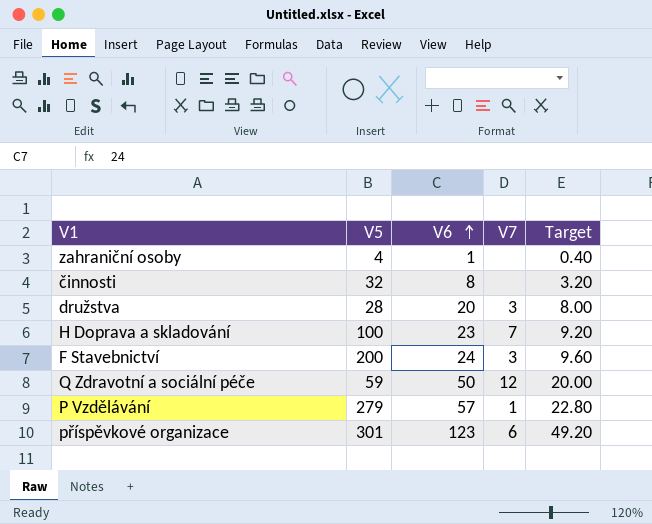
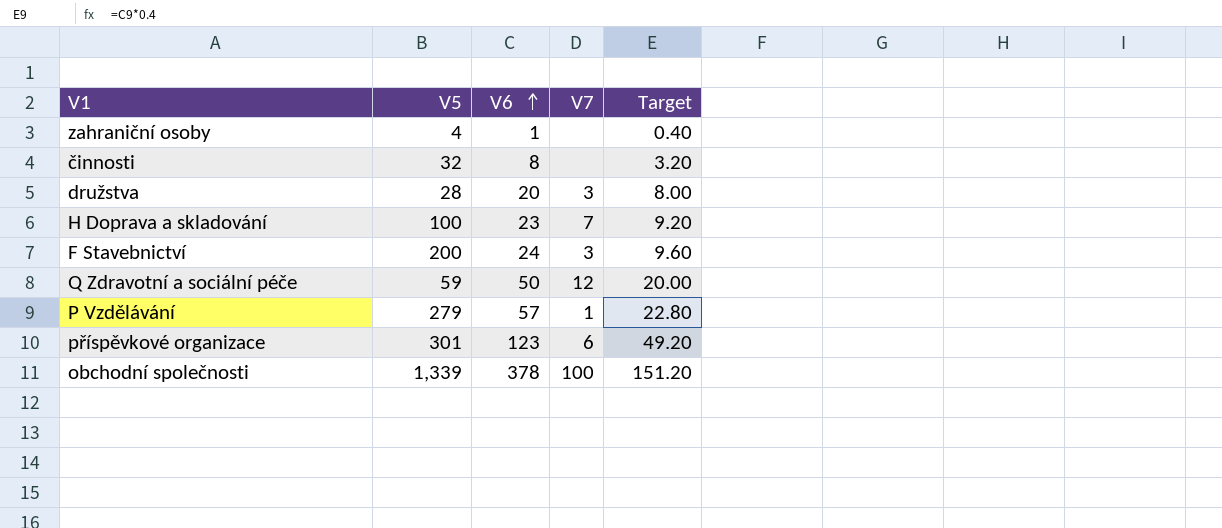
row obchodní společnosti: none -> 1,339 | 378 | 100 | 151.20

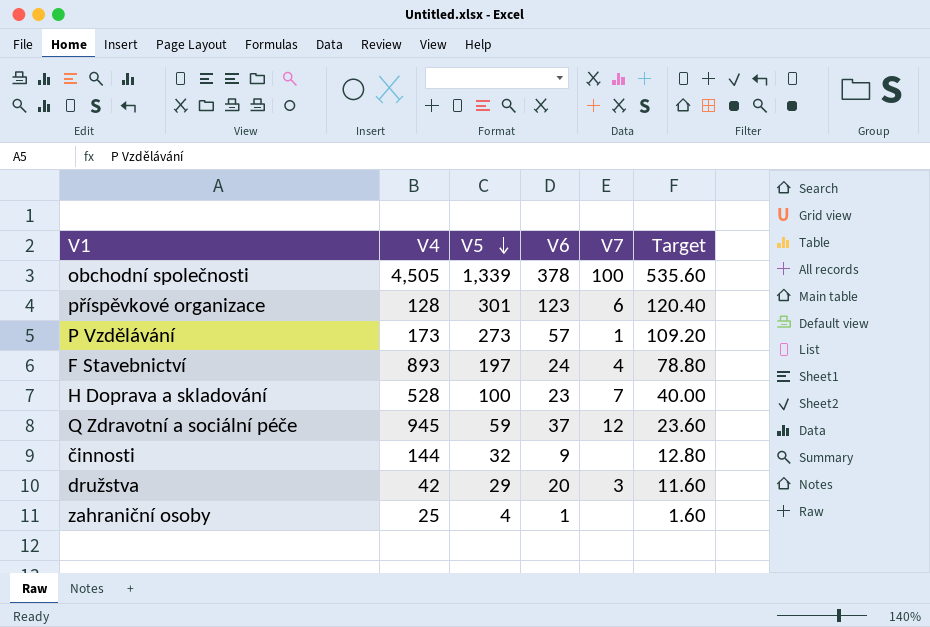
row order: V6 ascending -> V5 descending
column V4 | position: none -> 2
column Target | formula: [V6] * 0.4 -> [V5] * 0.4
P Vzdělávání | V5: 279 -> 273
F Stavebnictví | V5: 200 -> 197
F Stavebnictví | V7: 3 -> 4
Q Zdravotní a sociální péče | V6: 50 -> 37
činnosti | V6: 8 -> 9
družstva | V5: 28 -> 29

